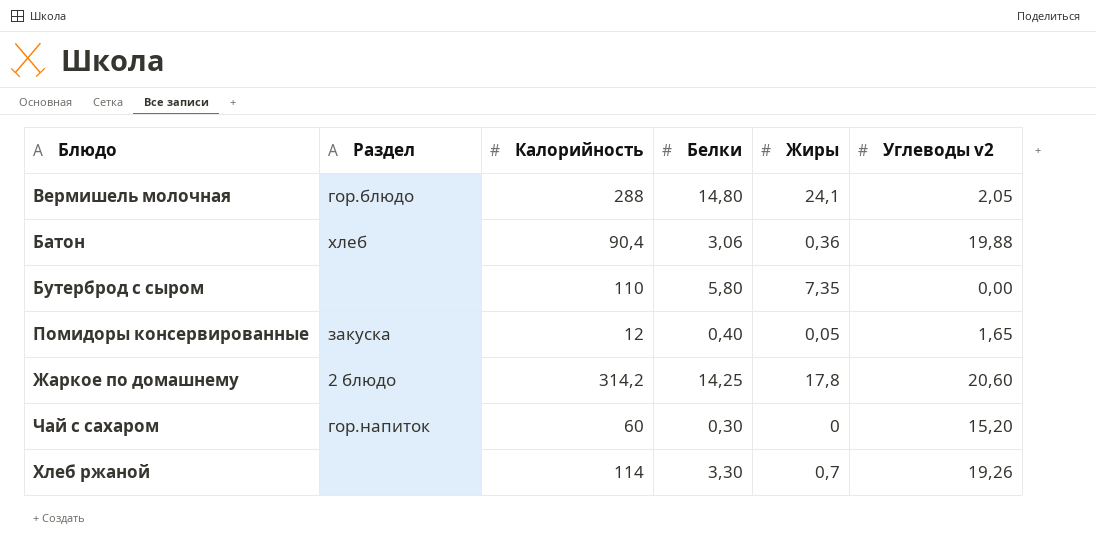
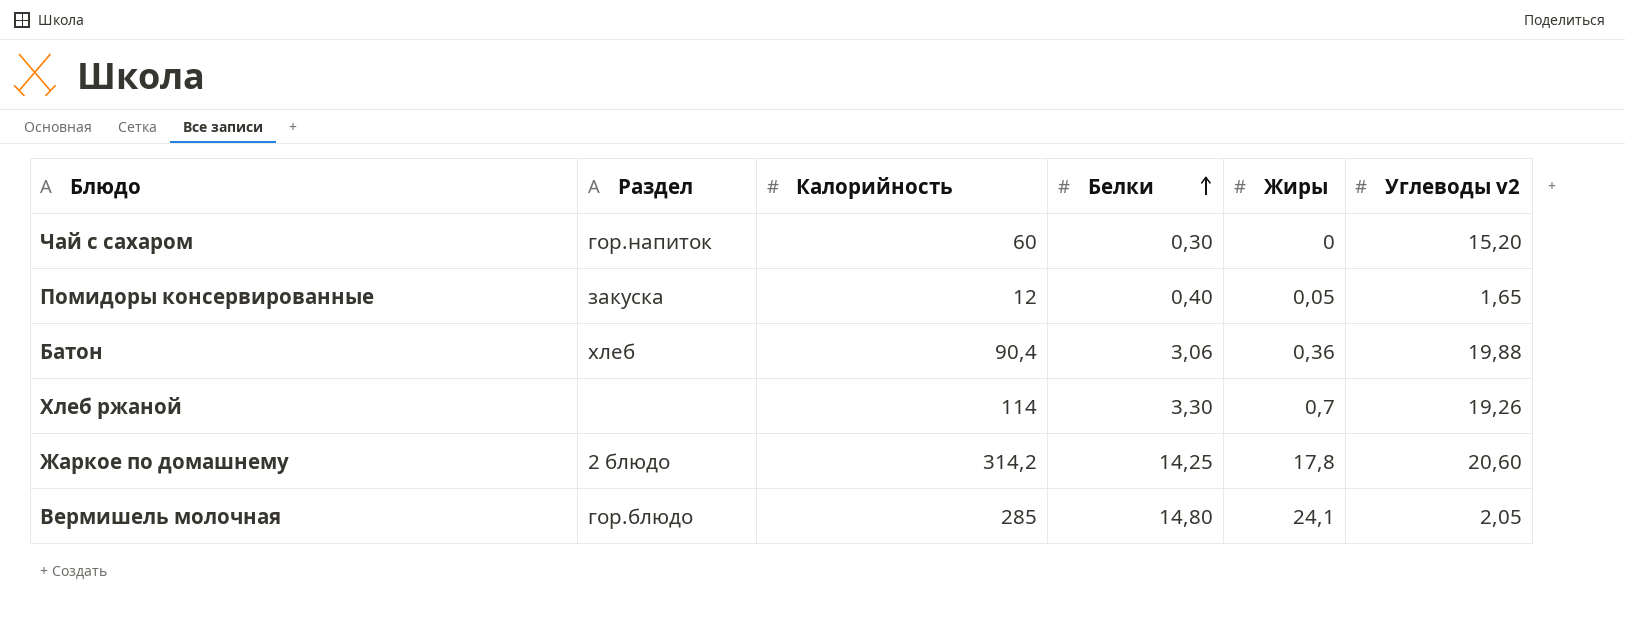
row order: none -> Белки ascending
row Бутерброд с сыром: none | 110 | 5,80 | 7,35 | 0,00 -> none
Вермишель молочная | Калорийность: 288 -> 285

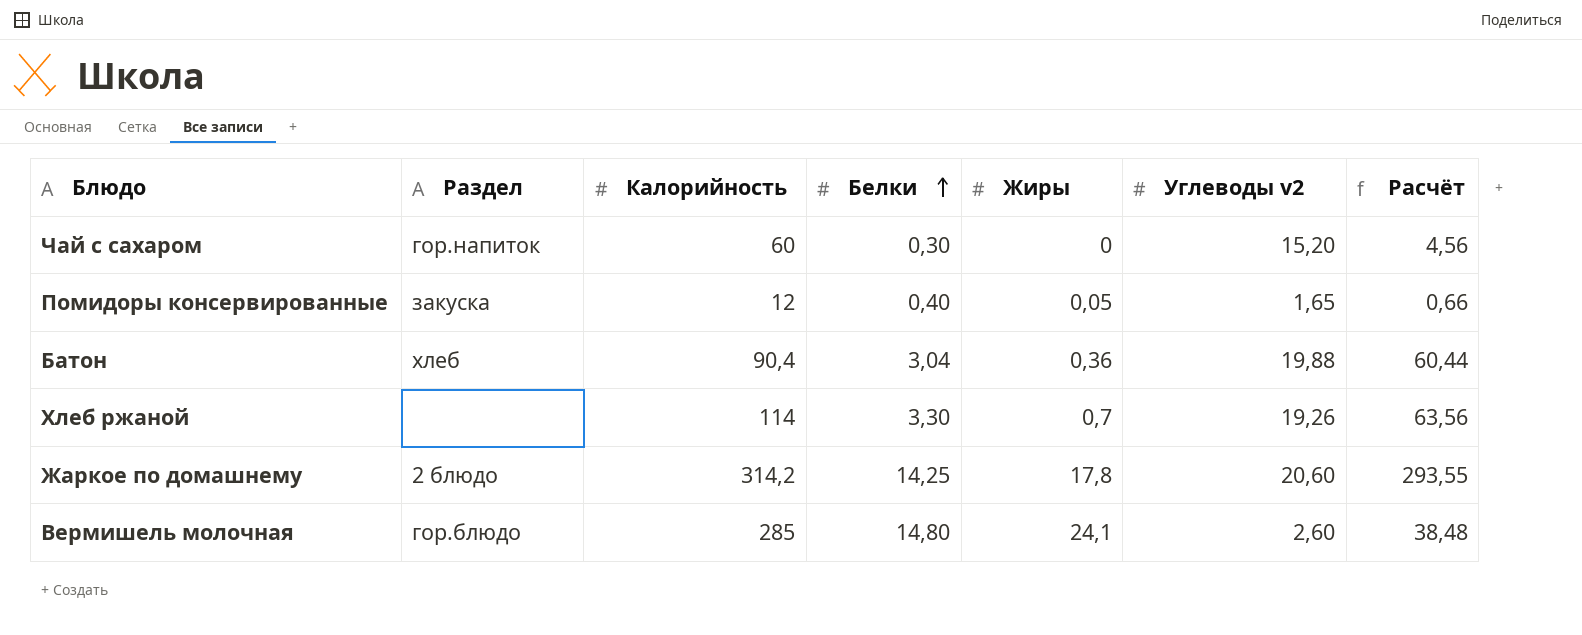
column Расчёт | formula: none -> [Белки] * [Углеводы v2]
Батон | Белки: 3,06 -> 3,04
Вермишель молочная | Углеводы v2: 2,05 -> 2,60

